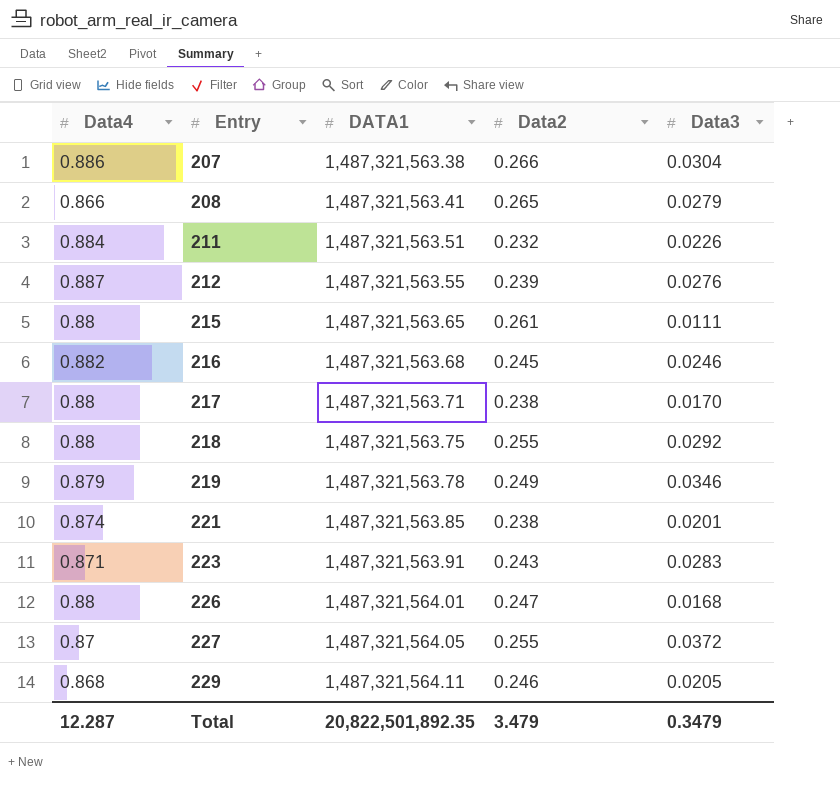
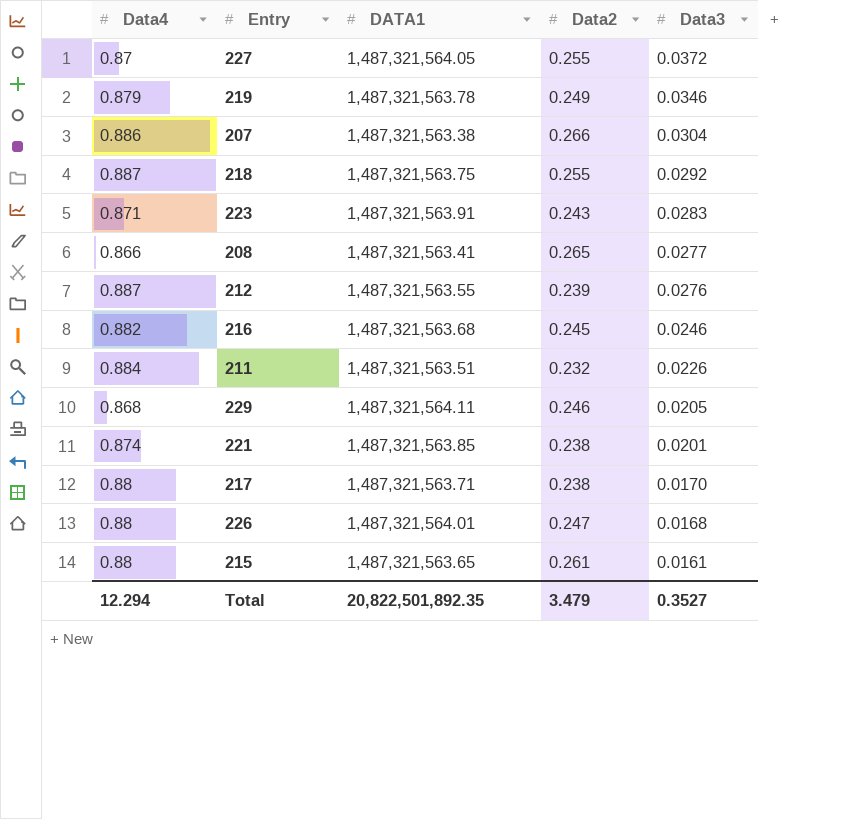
row order: Entry ascending -> Data3 descending
218 | Data4: 0.88 -> 0.887
208 | Data3: 0.0279 -> 0.0277
215 | Data3: 0.0111 -> 0.0161
Total | Data4: 12.287 -> 12.294
Total | Data3: 0.3479 -> 0.3527

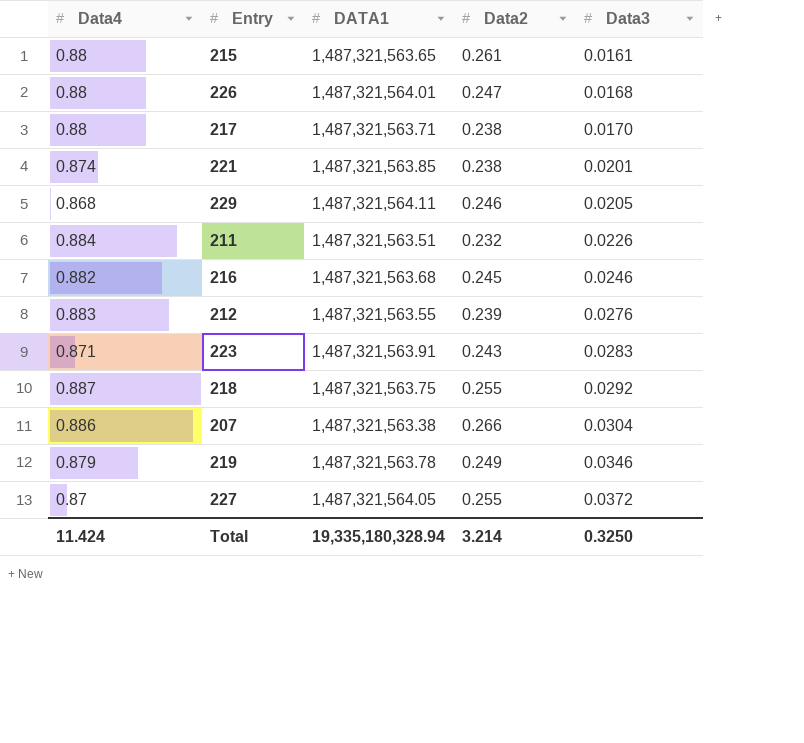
row order: Data3 descending -> Data3 ascending
row 208: 0.866 | 1,487,321,563.41 | 0.265 | 0.0277 -> none
212 | Data4: 0.887 -> 0.883
Total | Data4: 12.294 -> 11.424
Total | DATA1: 20,822,501,892.35 -> 19,335,180,328.94
Total | Data2: 3.479 -> 3.214
Total | Data3: 0.3527 -> 0.3250

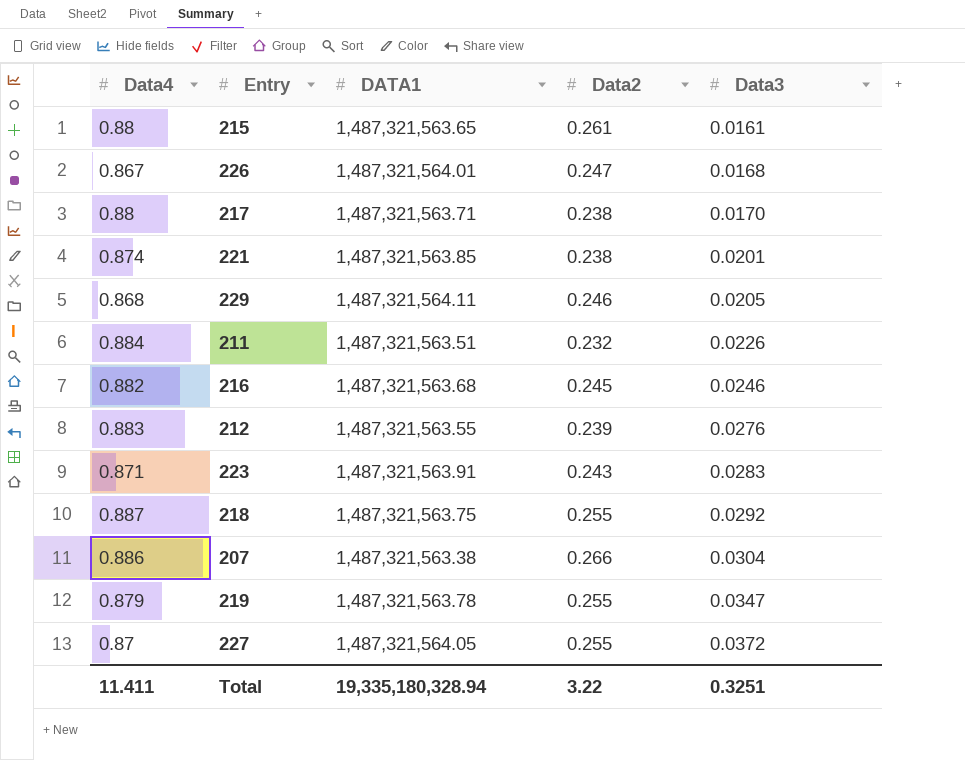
226 | Data4: 0.88 -> 0.867
219 | Data2: 0.249 -> 0.255
219 | Data3: 0.0346 -> 0.0347
Total | Data4: 11.424 -> 11.411
Total | Data2: 3.214 -> 3.22
Total | Data3: 0.3250 -> 0.3251

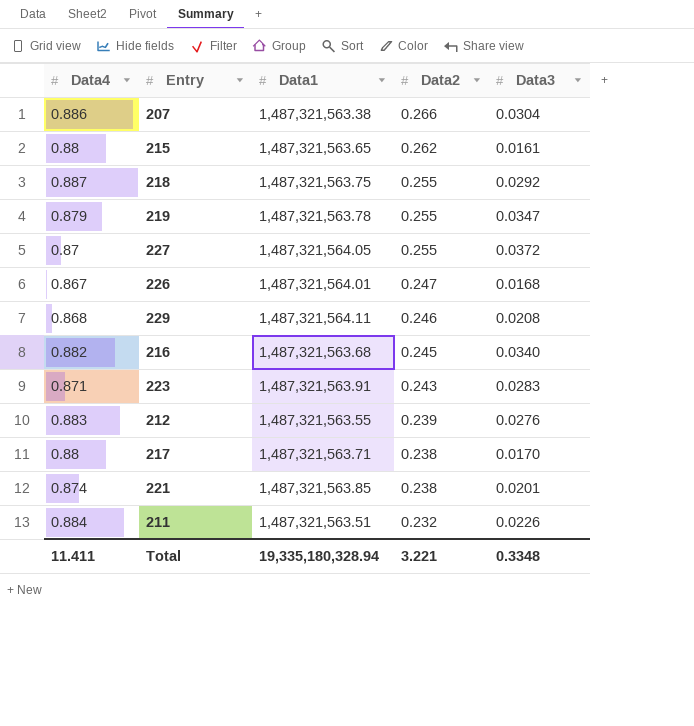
row order: Data3 ascending -> Data2 descending
column name: DATA1 -> Data1
215 | Data2: 0.261 -> 0.262
229 | Data3: 0.0205 -> 0.0208
216 | Data3: 0.0246 -> 0.0340
Total | Data2: 3.22 -> 3.221
Total | Data3: 0.3251 -> 0.3348

